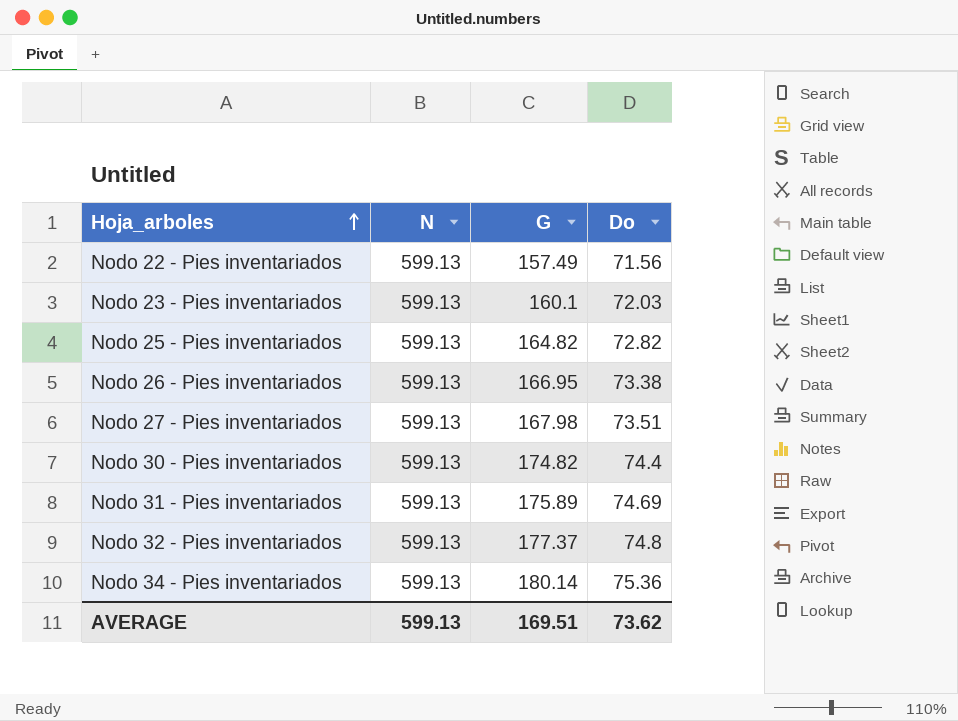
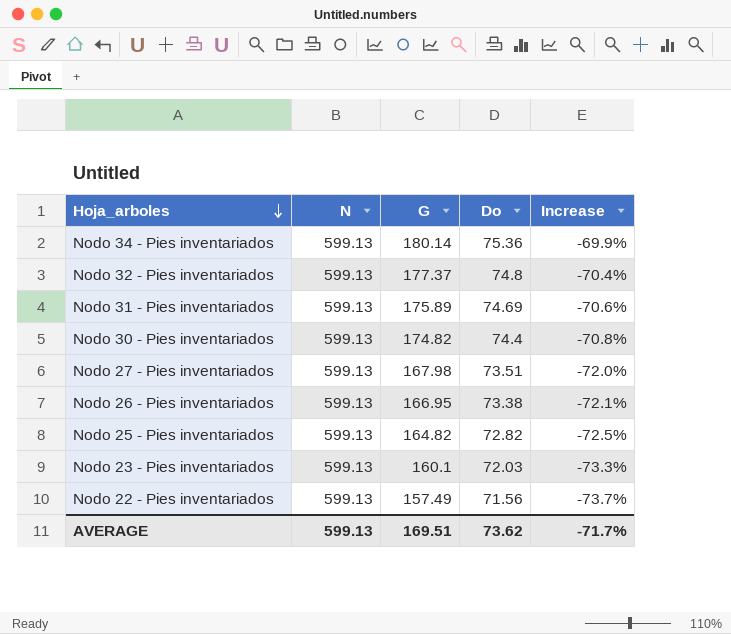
row order: Hoja_arboles ascending -> Hoja_arboles descending
column Increase | formula: none -> ([G] - [N]) / [N]

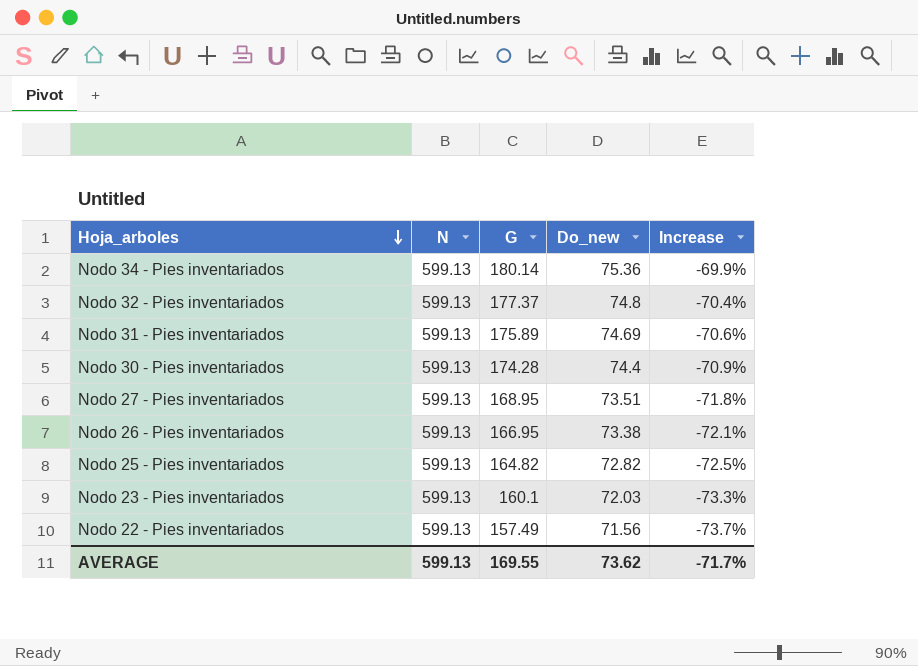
column name: Do -> Do_new
Nodo 30 - Pies inventariados | G: 174.82 -> 174.28
Nodo 30 - Pies inventariados | Increase: -70.8% -> -70.9%
Nodo 27 - Pies inventariados | G: 167.98 -> 168.95
Nodo 27 - Pies inventariados | Increase: -72.0% -> -71.8%
AVERAGE | G: 169.51 -> 169.55

